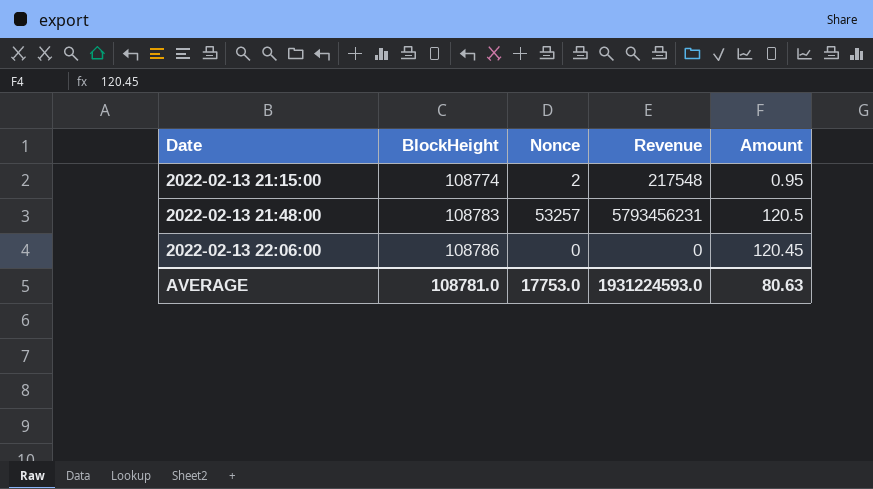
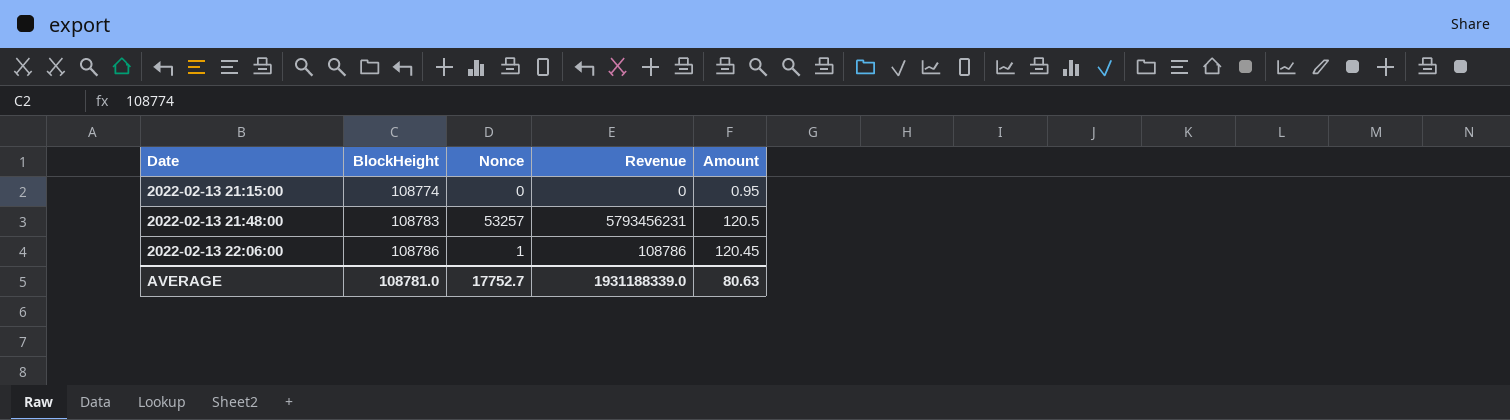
2022-02-13 21:15:00 | Nonce: 2 -> 0
2022-02-13 21:15:00 | Revenue: 217548 -> 0
2022-02-13 22:06:00 | Nonce: 0 -> 1
2022-02-13 22:06:00 | Revenue: 0 -> 108786
AVERAGE | Nonce: 17753.0 -> 17752.7
AVERAGE | Revenue: 1931224593.0 -> 1931188339.0

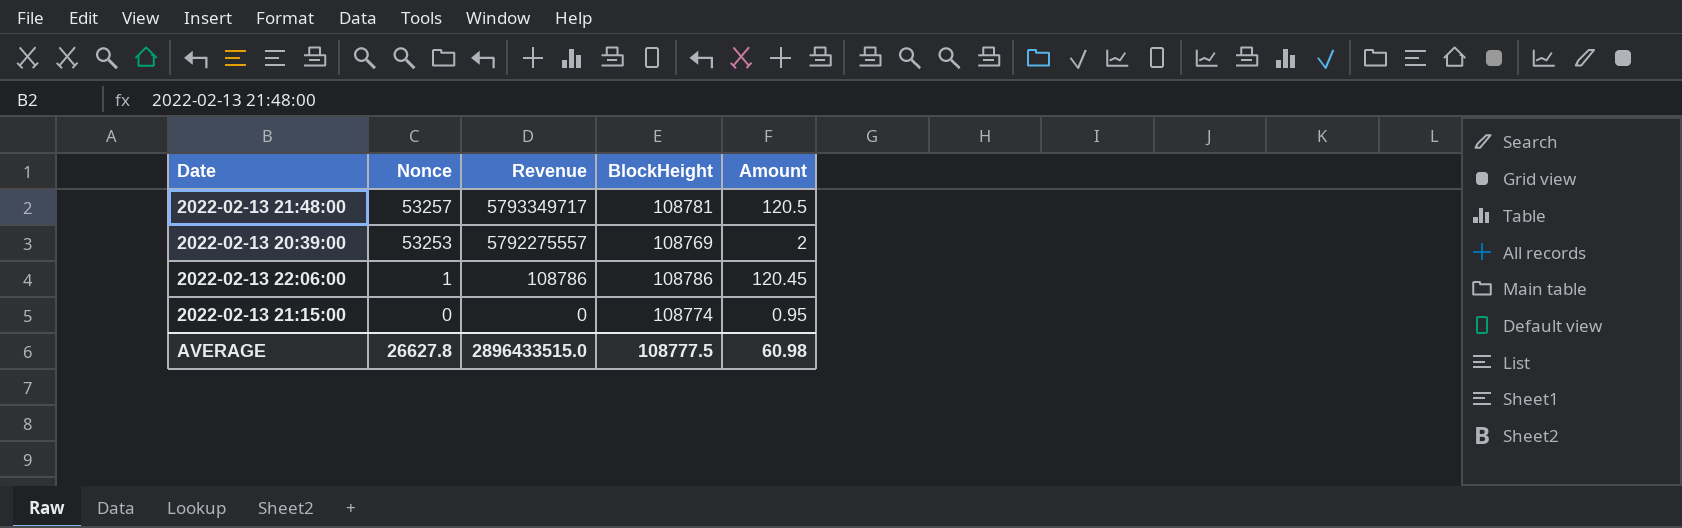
row order: Date ascending -> Nonce descending
column BlockHeight | position: 2 -> 4
2022-02-13 21:48:00 | Revenue: 5793456231 -> 5793349717
2022-02-13 21:48:00 | BlockHeight: 108783 -> 108781
row 2022-02-13 20:39:00: none -> 53253 | 5792275557 | 108769 | 2
AVERAGE | Nonce: 17752.7 -> 26627.8
AVERAGE | Revenue: 1931188339.0 -> 2896433515.0
AVERAGE | BlockHeight: 108781.0 -> 108777.5
AVERAGE | Amount: 80.63 -> 60.98

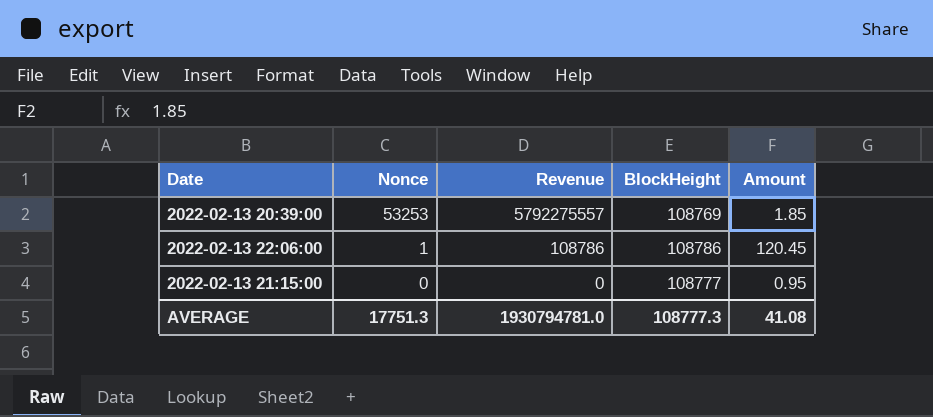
row 2022-02-13 21:48:00: 53257 | 5793349717 | 108781 | 120.5 -> none
2022-02-13 20:39:00 | Amount: 2 -> 1.85
2022-02-13 21:15:00 | BlockHeight: 108774 -> 108777
AVERAGE | Nonce: 26627.8 -> 17751.3
AVERAGE | Revenue: 2896433515.0 -> 1930794781.0
AVERAGE | BlockHeight: 108777.5 -> 108777.3
AVERAGE | Amount: 60.98 -> 41.08

